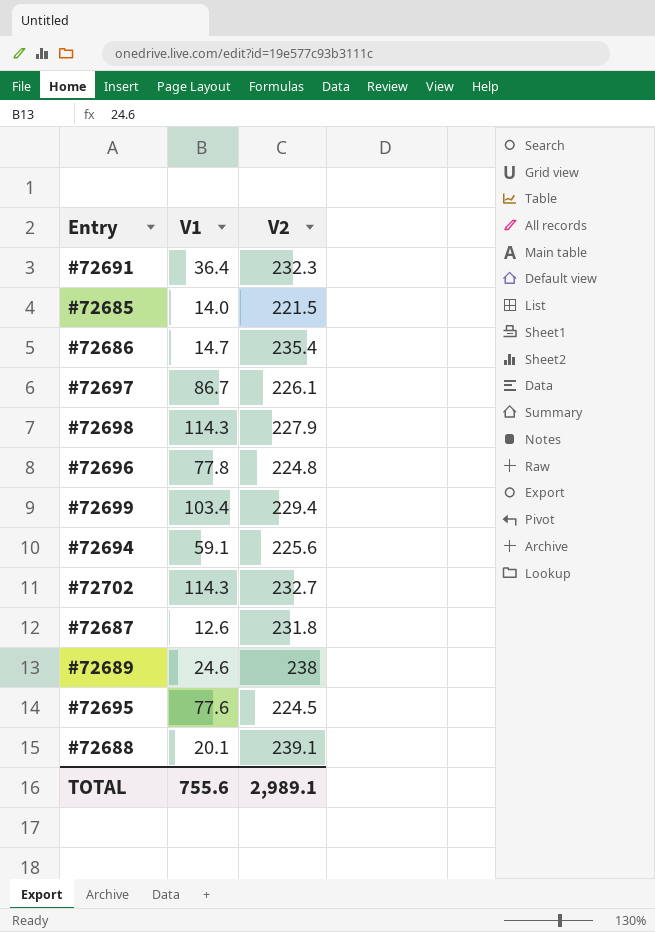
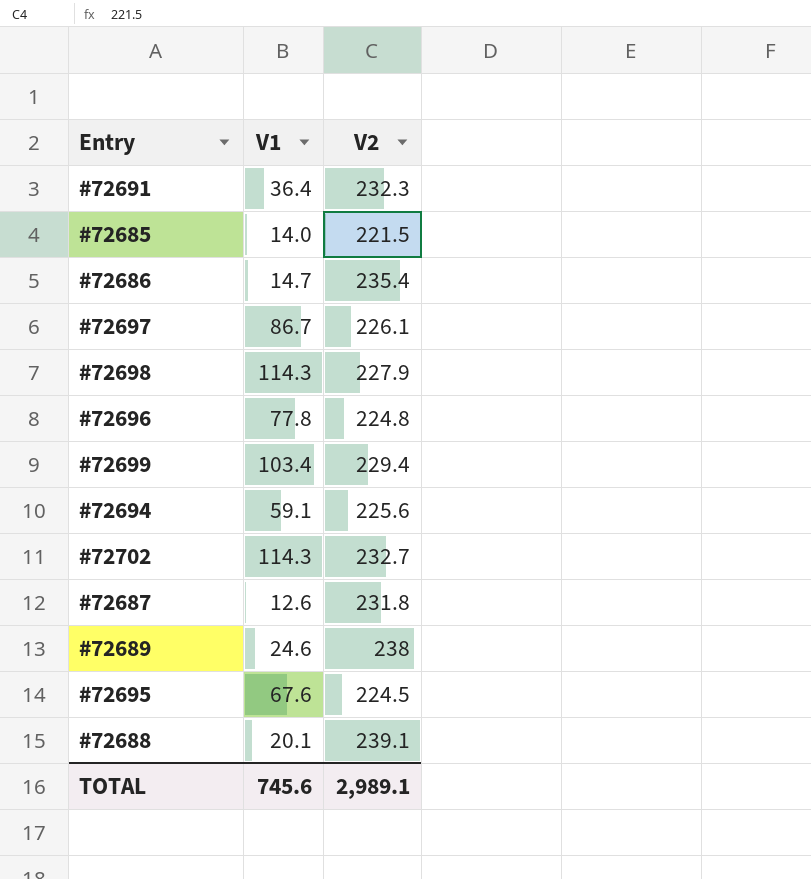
#72695 | V1: 77.6 -> 67.6
TOTAL | V1: 755.6 -> 745.6

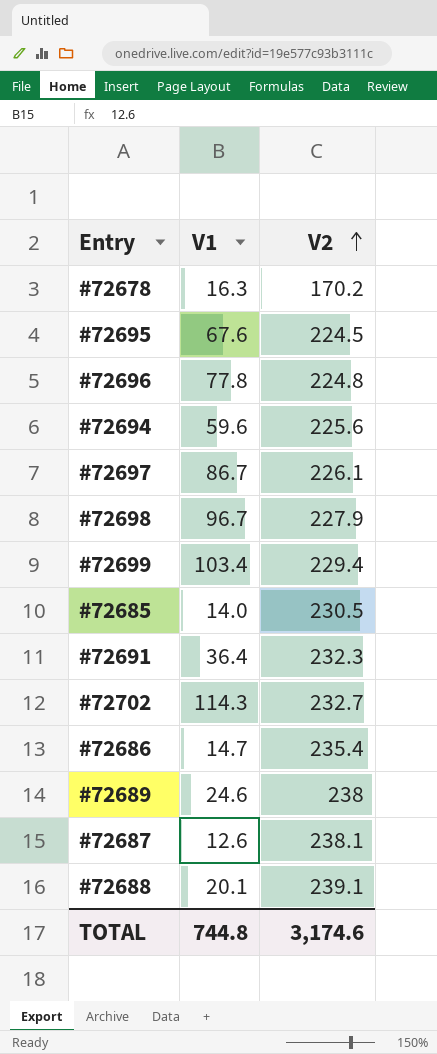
row order: none -> V2 ascending
row #72678: none -> 16.3 | 170.2
#72694 | V1: 59.1 -> 59.6
#72698 | V1: 114.3 -> 96.7
#72685 | V2: 221.5 -> 230.5
#72687 | V2: 231.8 -> 238.1
TOTAL | V1: 745.6 -> 744.8
TOTAL | V2: 2,989.1 -> 3,174.6

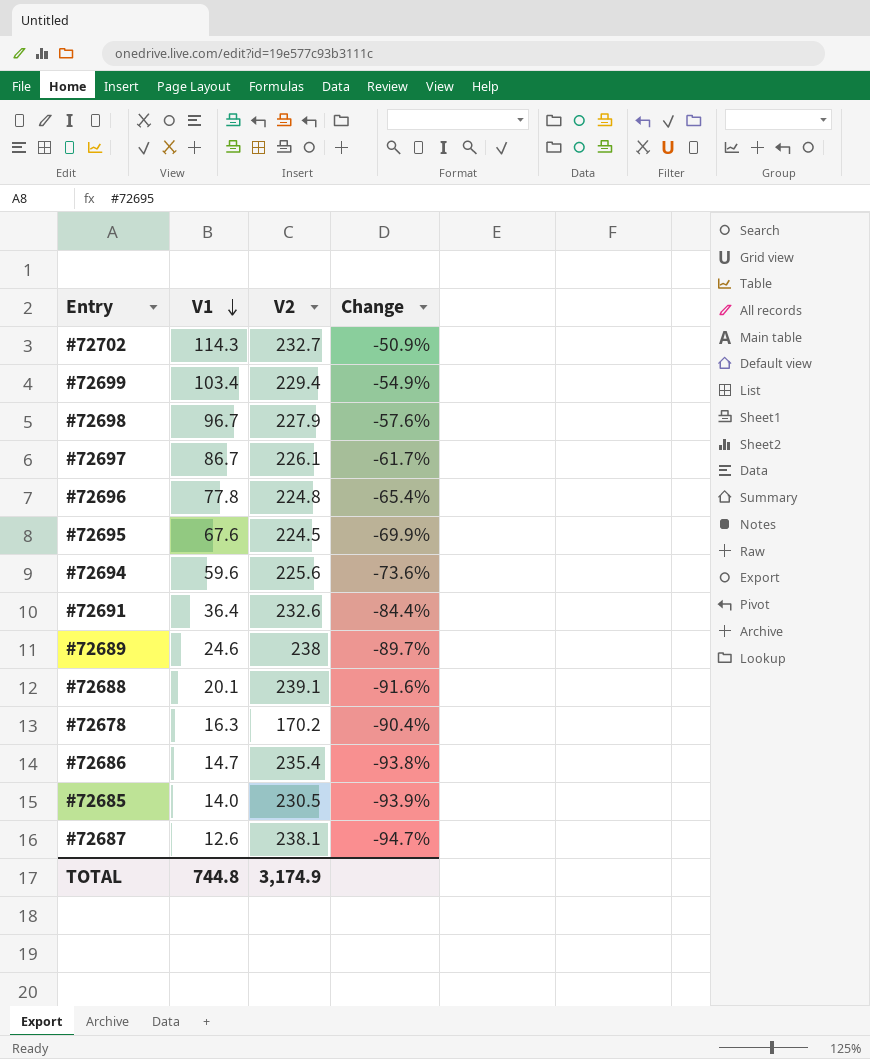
row order: V2 ascending -> V1 descending
column Change | formula: none -> ([V1] - [V2]) / [V2]
#72691 | V2: 232.3 -> 232.6
TOTAL | V2: 3,174.6 -> 3,174.9

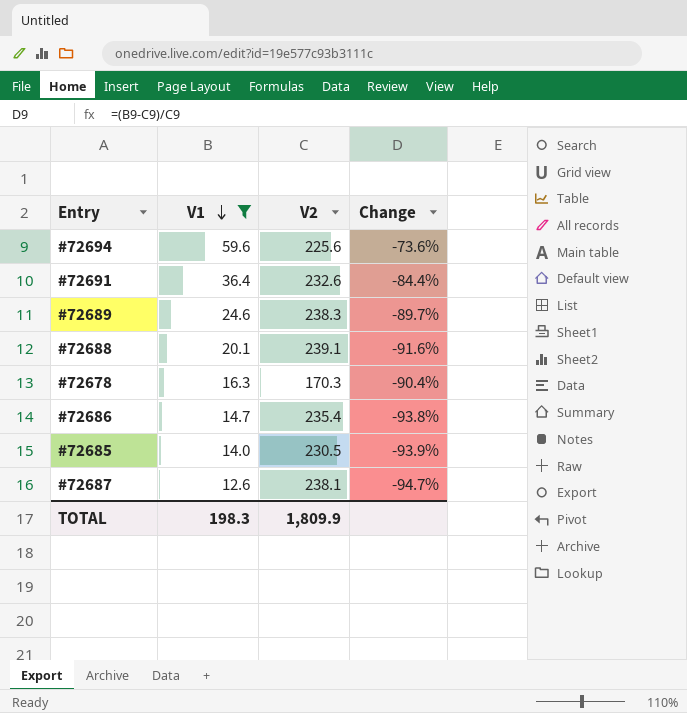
filter: none -> V1 <= 59.6
#72689 | V2: 238 -> 238.3
#72678 | V2: 170.2 -> 170.3
TOTAL | V1: 744.8 -> 198.3
TOTAL | V2: 3,174.9 -> 1,809.9

